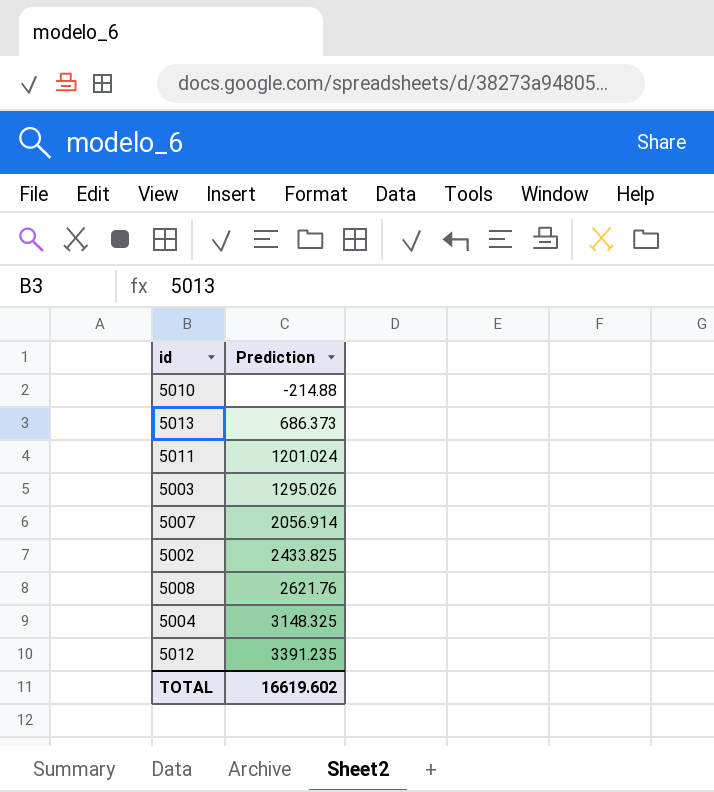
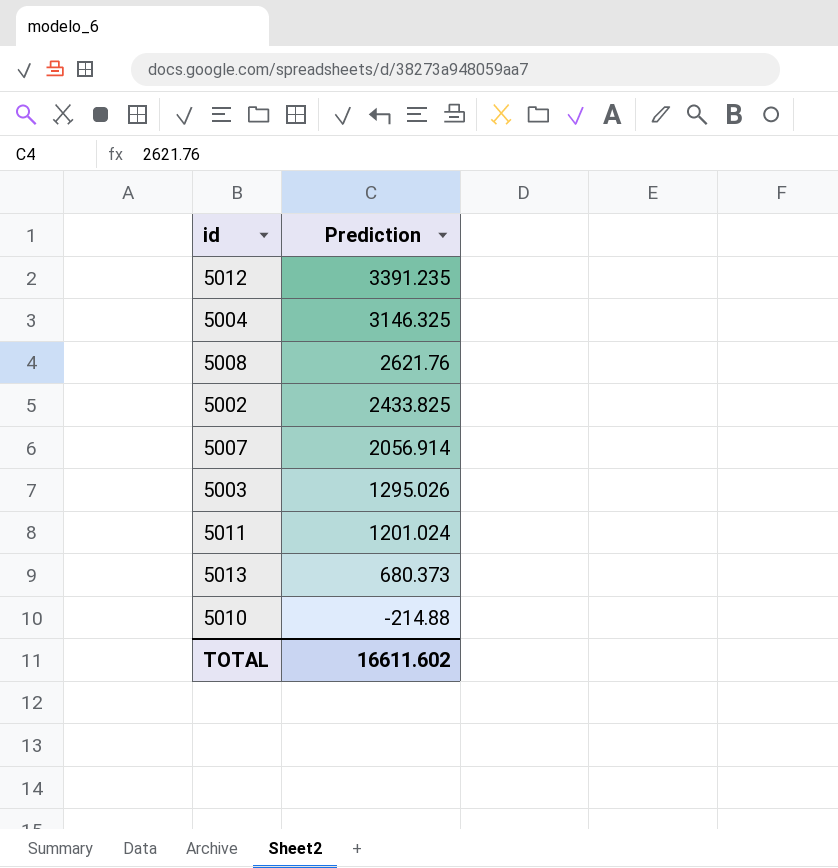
row order: Prediction ascending -> Prediction descending
5004 | Prediction: 3148.325 -> 3146.325
5013 | Prediction: 686.373 -> 680.373
TOTAL | Prediction: 16619.602 -> 16611.602

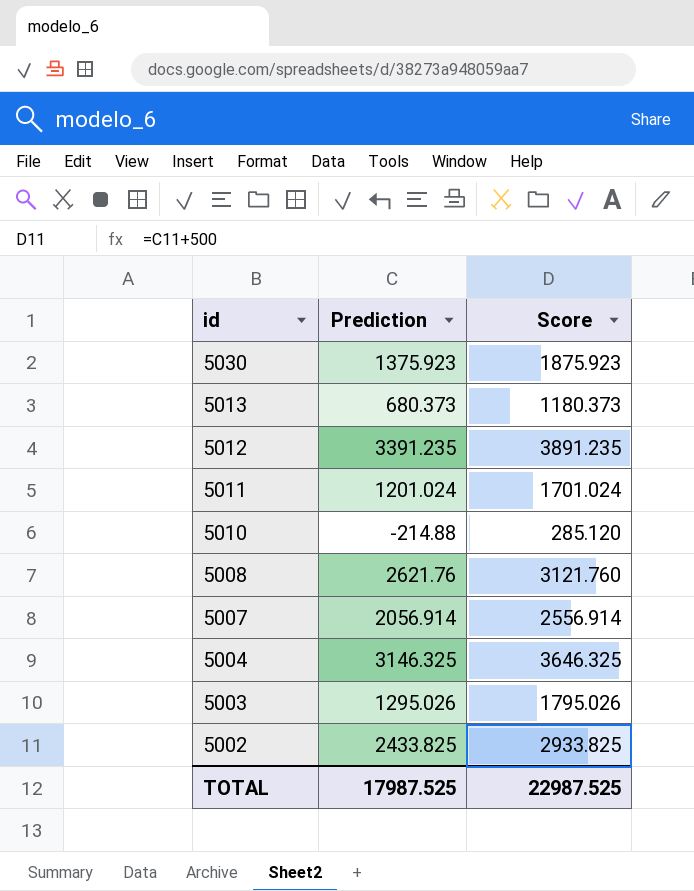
row order: Prediction descending -> id descending
column Score | formula: none -> [Prediction] + 500
row 5030: none -> 1375.923 | 1875.923
TOTAL | Prediction: 16611.602 -> 17987.525

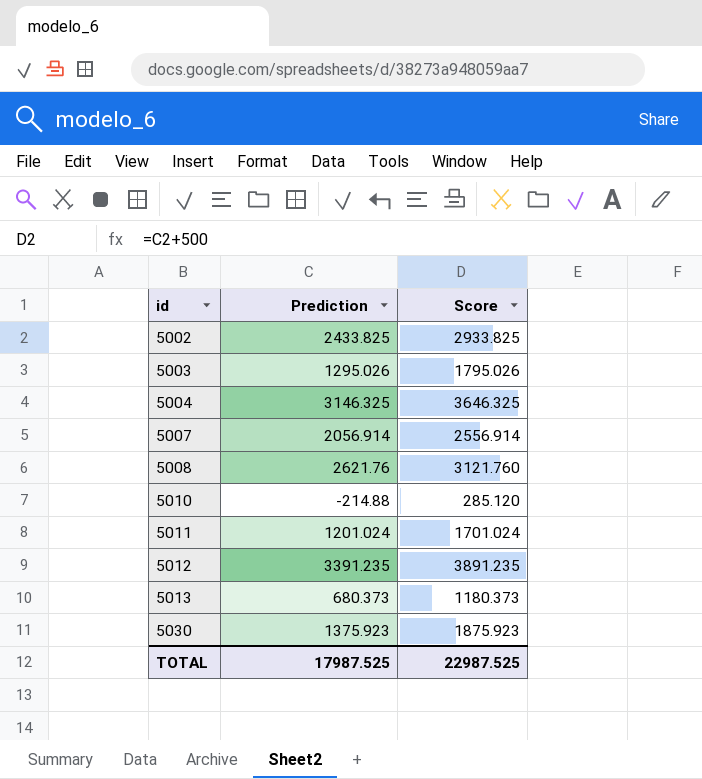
row order: id descending -> id ascending

